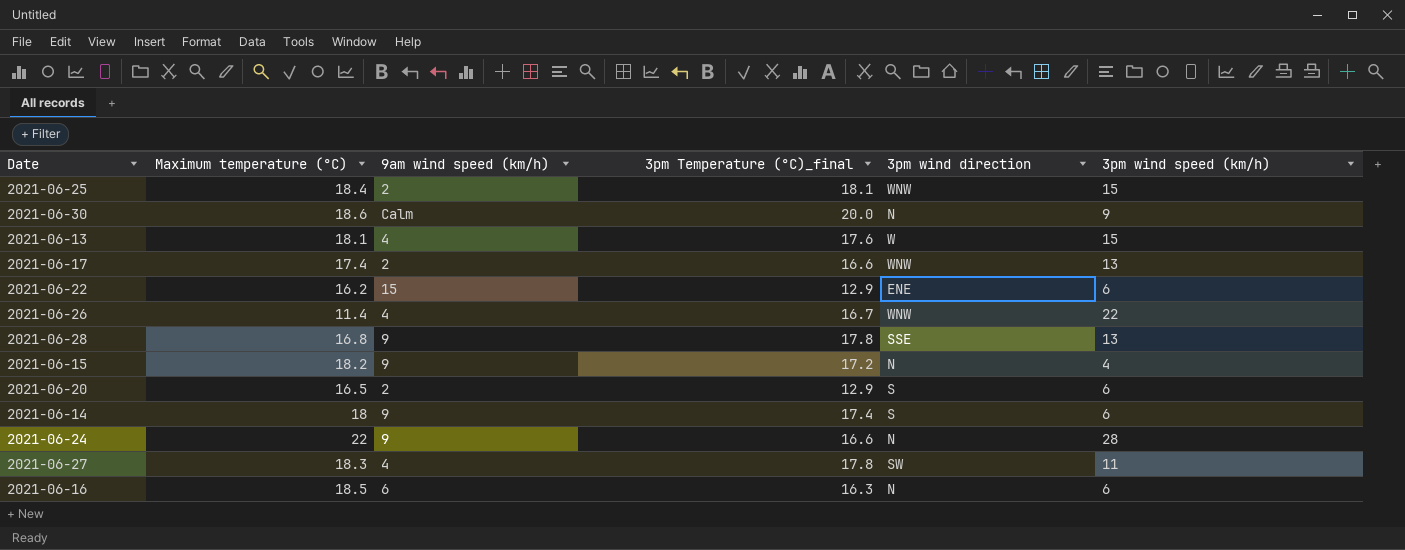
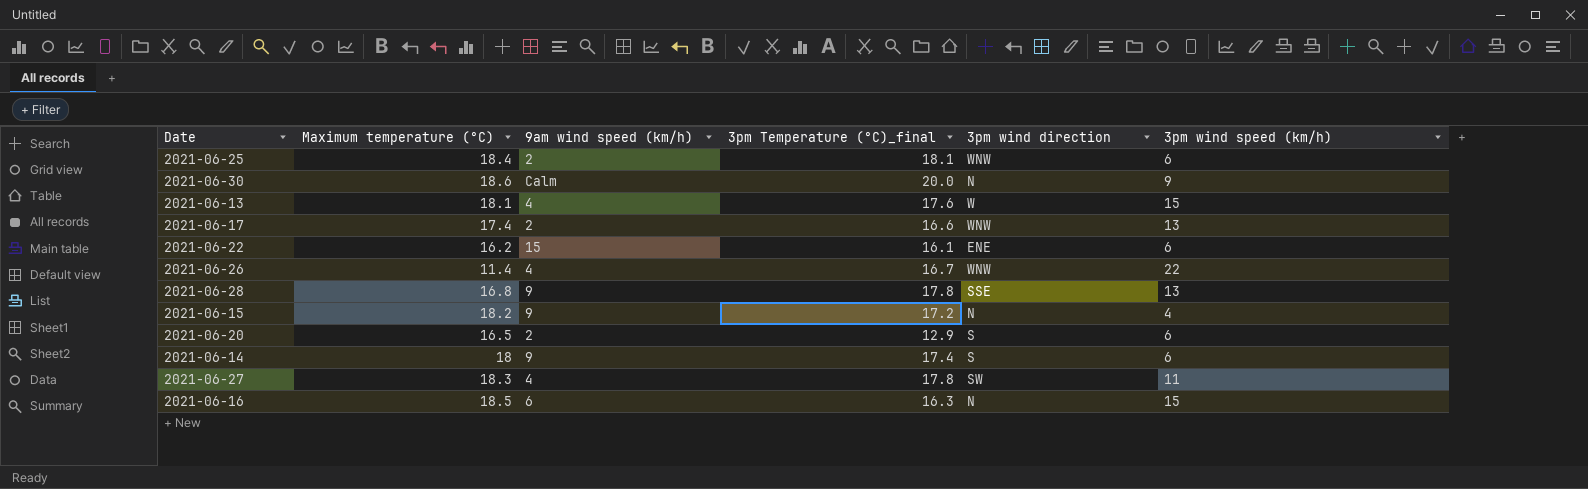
row 2021-06-24: 22 | 9 | 16.6 | N | 28 -> none
2021-06-25 | 3pm wind speed (km/h): 15 -> 6
2021-06-22 | 3pm Temperature (°C)_final: 12.9 -> 16.1
2021-06-16 | 3pm wind speed (km/h): 6 -> 15

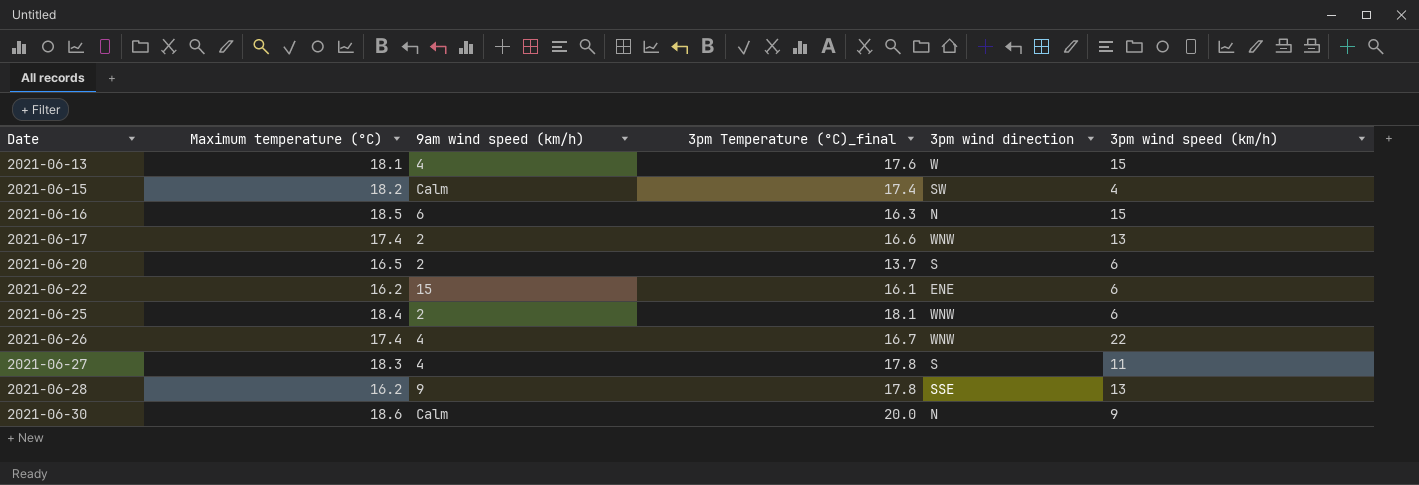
row order: none -> Date ascending
row 2021-06-14: 18 | 9 | 17.4 | S | 6 -> none
2021-06-15 | 9am wind speed (km/h): 9 -> Calm
2021-06-15 | 3pm Temperature (°C)_final: 17.2 -> 17.4
2021-06-15 | 3pm wind direction: N -> SW
2021-06-20 | 3pm Temperature (°C)_final: 12.9 -> 13.7
2021-06-26 | Maximum temperature (°C): 11.4 -> 17.4
2021-06-27 | 3pm wind direction: SW -> S
2021-06-28 | Maximum temperature (°C): 16.8 -> 16.2

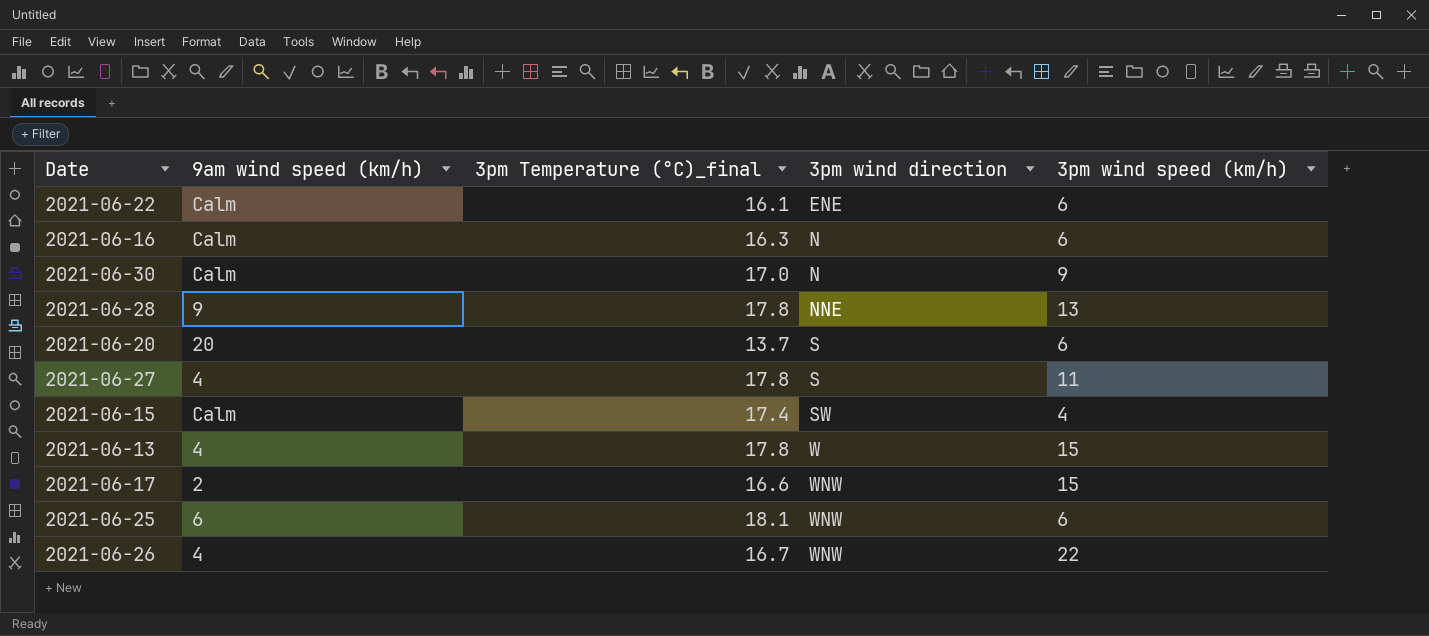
row order: Date ascending -> 3pm wind direction ascending
column Maximum temperature (°C) | position: 2 -> none
2021-06-22 | 9am wind speed (km/h): 15 -> Calm
2021-06-16 | 9am wind speed (km/h): 6 -> Calm
2021-06-16 | 3pm wind speed (km/h): 15 -> 6
2021-06-30 | 3pm Temperature (°C)_final: 20.0 -> 17.0
2021-06-28 | 3pm wind direction: SSE -> NNE
2021-06-20 | 9am wind speed (km/h): 2 -> 20
2021-06-13 | 3pm Temperature (°C)_final: 17.6 -> 17.8
2021-06-17 | 3pm wind speed (km/h): 13 -> 15
2021-06-25 | 9am wind speed (km/h): 2 -> 6

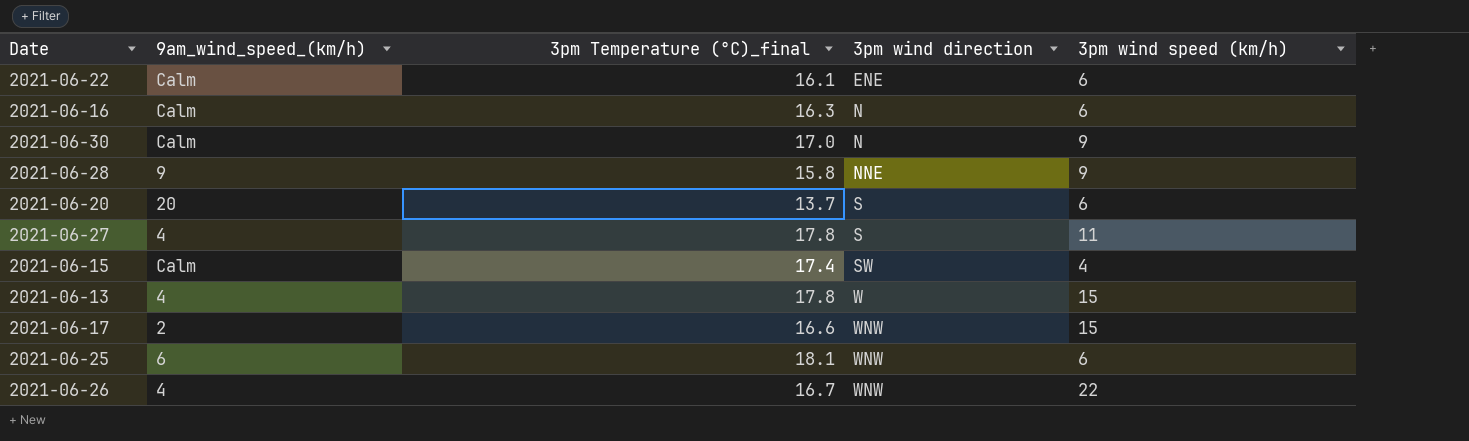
column name: 9am wind speed (km/h) -> 9am_wind_speed_(km/h)
2021-06-28 | 3pm Temperature (°C)_final: 17.8 -> 15.8
2021-06-28 | 3pm wind speed (km/h): 13 -> 9

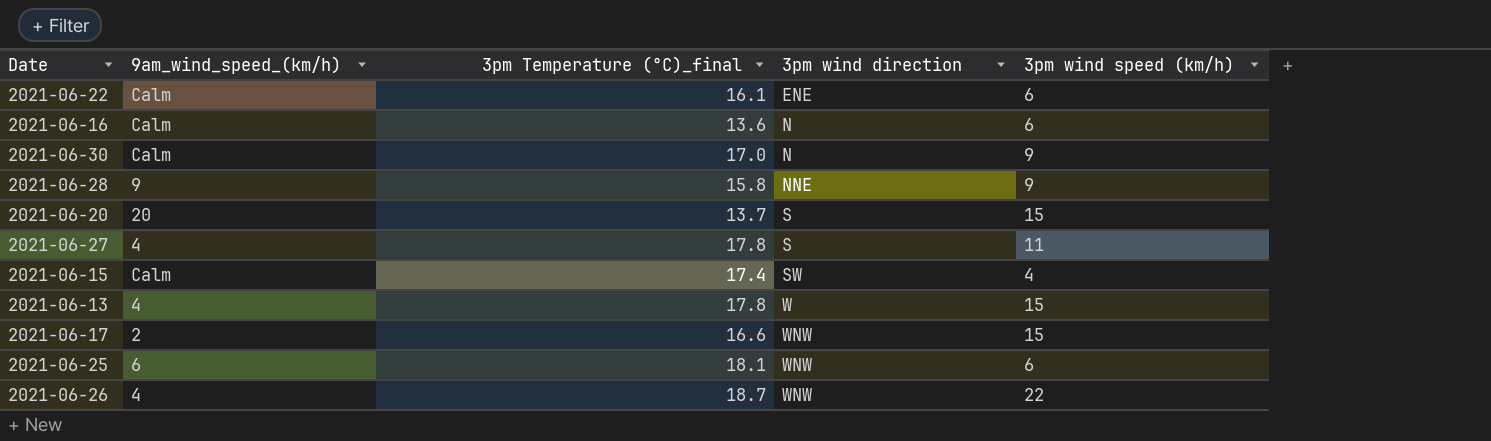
2021-06-16 | 3pm Temperature (°C)_final: 16.3 -> 13.6
2021-06-20 | 3pm wind speed (km/h): 6 -> 15
2021-06-26 | 3pm Temperature (°C)_final: 16.7 -> 18.7

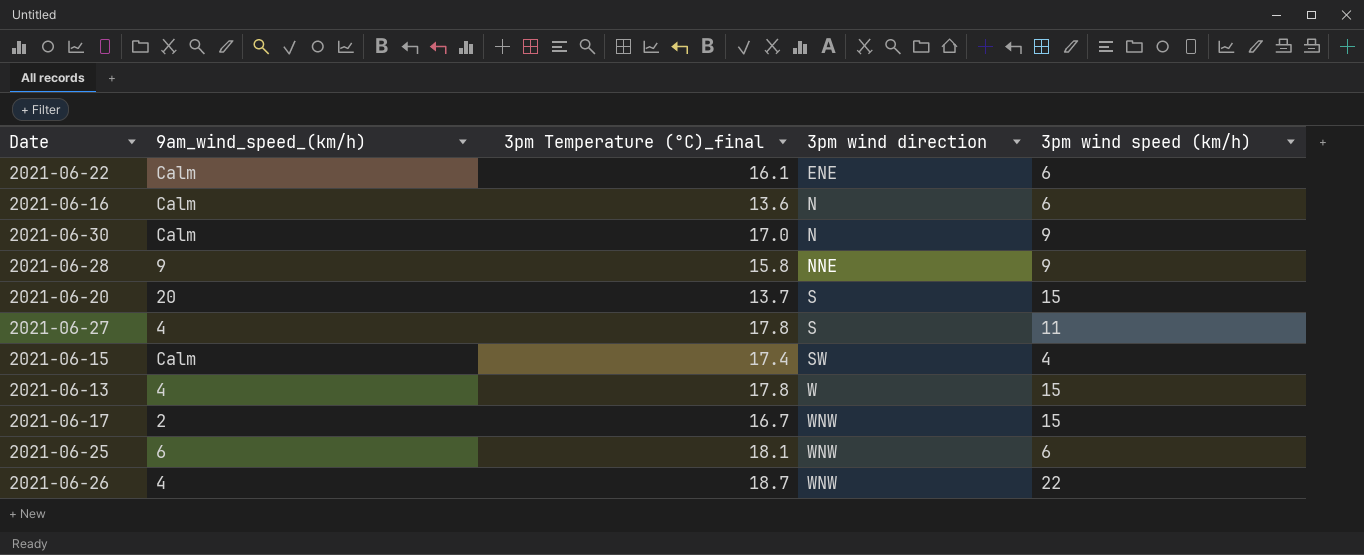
2021-06-17 | 3pm Temperature (°C)_final: 16.6 -> 16.7

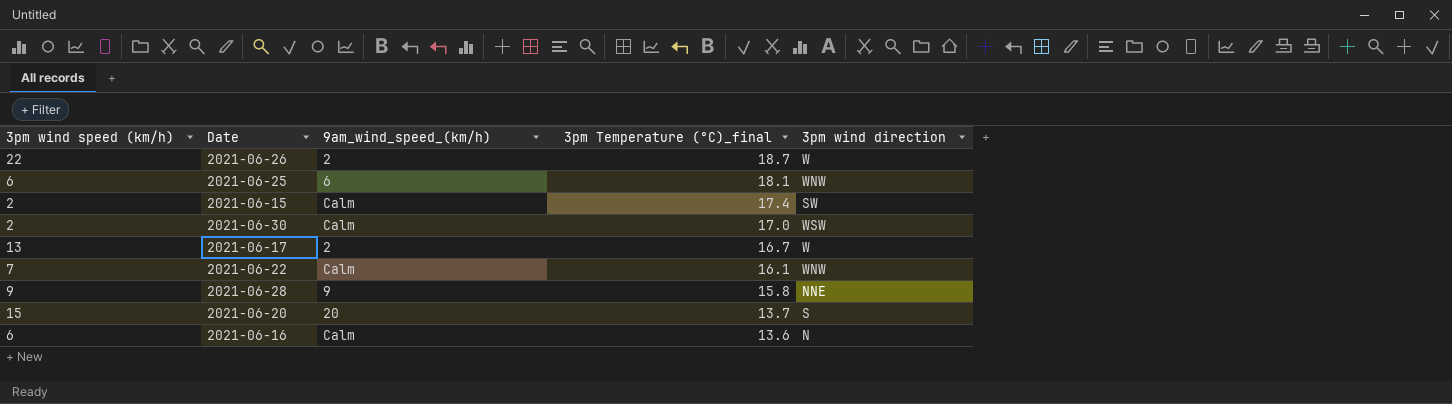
row order: 3pm wind direction ascending -> 3pm Temperature (°C)_final descending
column 3pm wind speed (km/h) | position: 5 -> 1
row 2021-06-27: 4 | 17.8 | S | 11 -> none
row 2021-06-13: 4 | 17.8 | W | 15 -> none
2021-06-26 | 9am_wind_speed_(km/h): 4 -> 2
2021-06-26 | 3pm wind direction: WNW -> W
2021-06-15 | 3pm wind speed (km/h): 4 -> 2
2021-06-30 | 3pm wind speed (km/h): 9 -> 2
2021-06-30 | 3pm wind direction: N -> WSW
2021-06-17 | 3pm wind speed (km/h): 15 -> 13
2021-06-17 | 3pm wind direction: WNW -> W
2021-06-22 | 3pm wind speed (km/h): 6 -> 7
2021-06-22 | 3pm wind direction: ENE -> WNW

